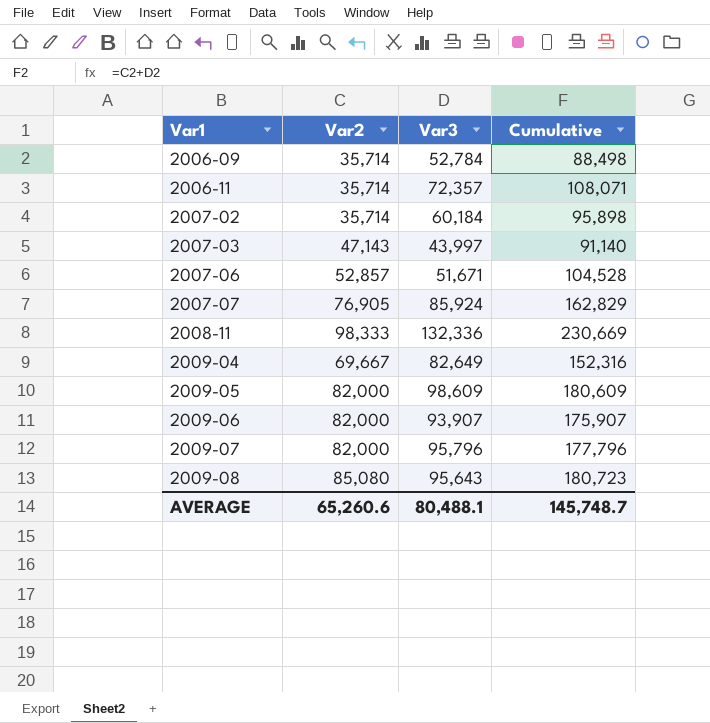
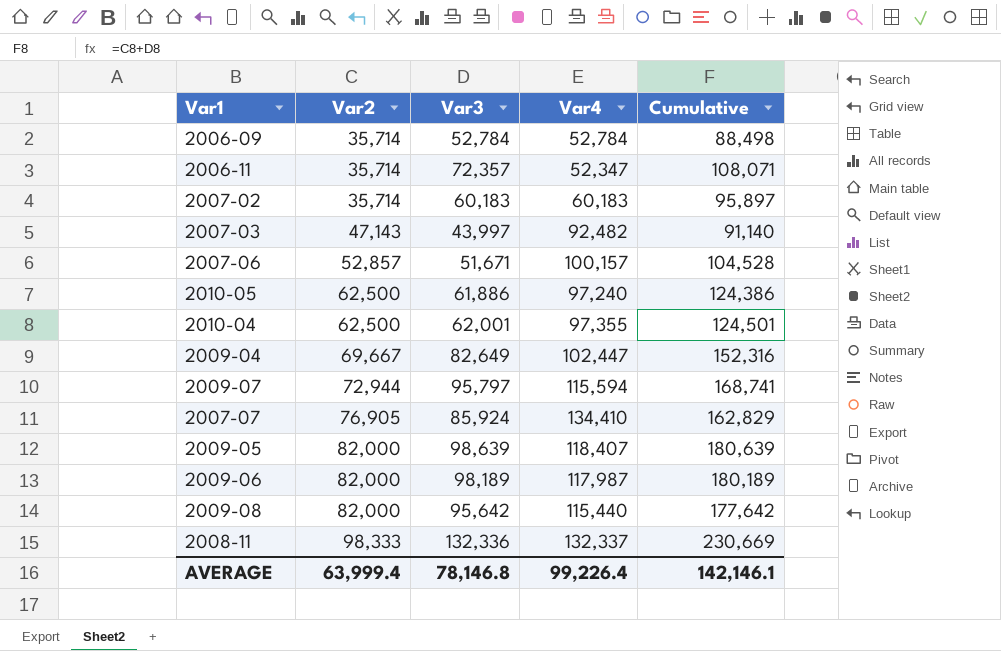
row order: Var1 ascending -> Var2 ascending
column Var4 | position: none -> 4
2007-02 | Var3: 60,184 -> 60,183
2007-02 | Cumulative: 95,898 -> 95,897
row 2010-05: none -> 62,500 | 61,886 | 97,240 | 124,386
row 2010-04: none -> 62,500 | 62,001 | 97,355 | 124,501
2009-07 | Var2: 82,000 -> 72,944
2009-07 | Var3: 95,796 -> 95,797
2009-07 | Cumulative: 177,796 -> 168,741
2009-05 | Var3: 98,609 -> 98,639
2009-05 | Cumulative: 180,609 -> 180,639
2009-06 | Var3: 93,907 -> 98,189
2009-06 | Cumulative: 175,907 -> 180,189
2009-08 | Var2: 85,080 -> 82,000
2009-08 | Var3: 95,643 -> 95,642
2009-08 | Cumulative: 180,723 -> 177,642
AVERAGE | Var2: 65,260.6 -> 63,999.4
AVERAGE | Var3: 80,488.1 -> 78,146.8
AVERAGE | Cumulative: 145,748.7 -> 142,146.1

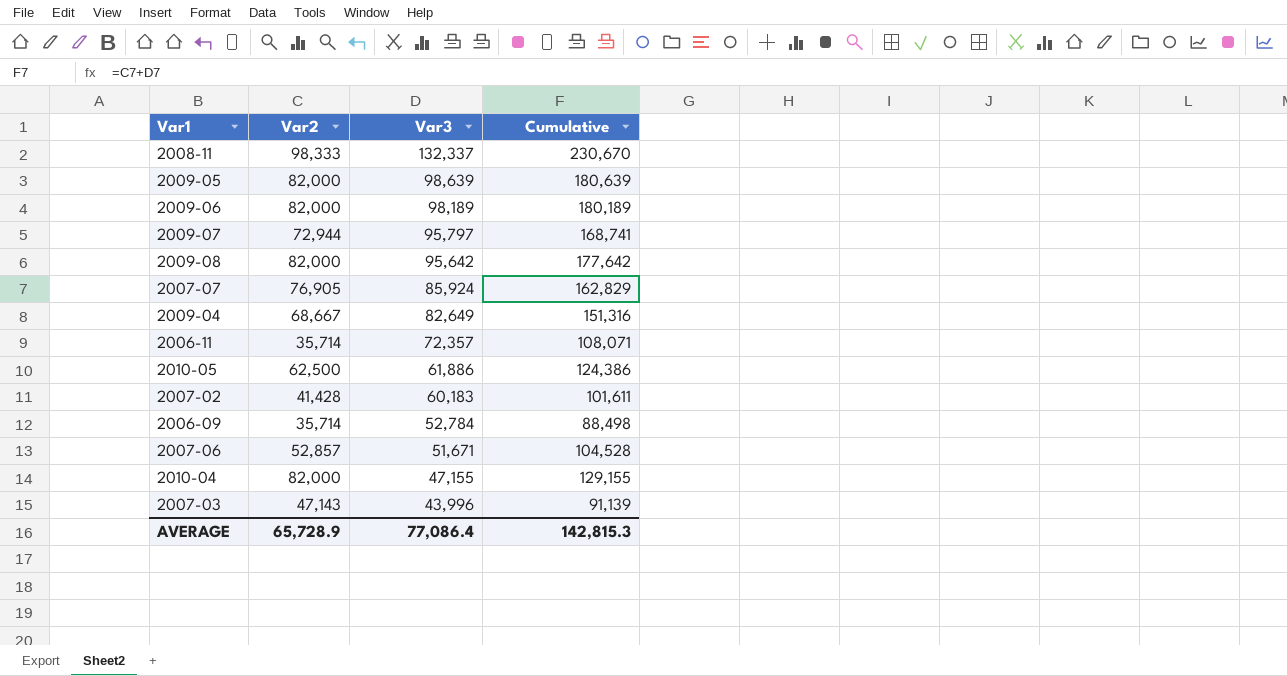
row order: Var2 ascending -> Var3 descending
column Var4 | position: 4 -> none
2008-11 | Var3: 132,336 -> 132,337
2008-11 | Cumulative: 230,669 -> 230,670
2009-04 | Var2: 69,667 -> 68,667
2009-04 | Cumulative: 152,316 -> 151,316
2007-02 | Var2: 35,714 -> 41,428
2007-02 | Cumulative: 95,897 -> 101,611
2010-04 | Var2: 62,500 -> 82,000
2010-04 | Var3: 62,001 -> 47,155
2010-04 | Cumulative: 124,501 -> 129,155
2007-03 | Var3: 43,997 -> 43,996
2007-03 | Cumulative: 91,140 -> 91,139
AVERAGE | Var2: 63,999.4 -> 65,728.9
AVERAGE | Var3: 78,146.8 -> 77,086.4
AVERAGE | Cumulative: 142,146.1 -> 142,815.3

